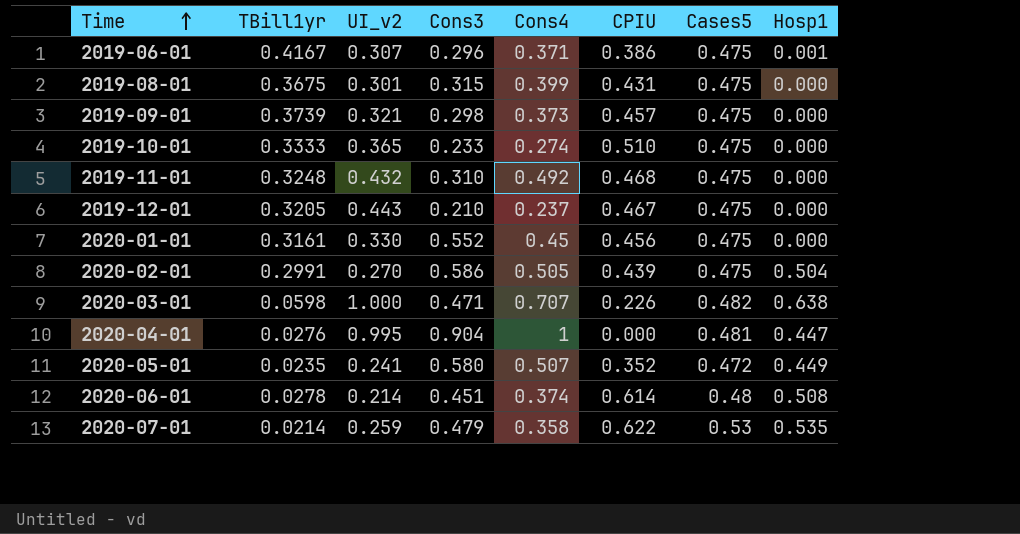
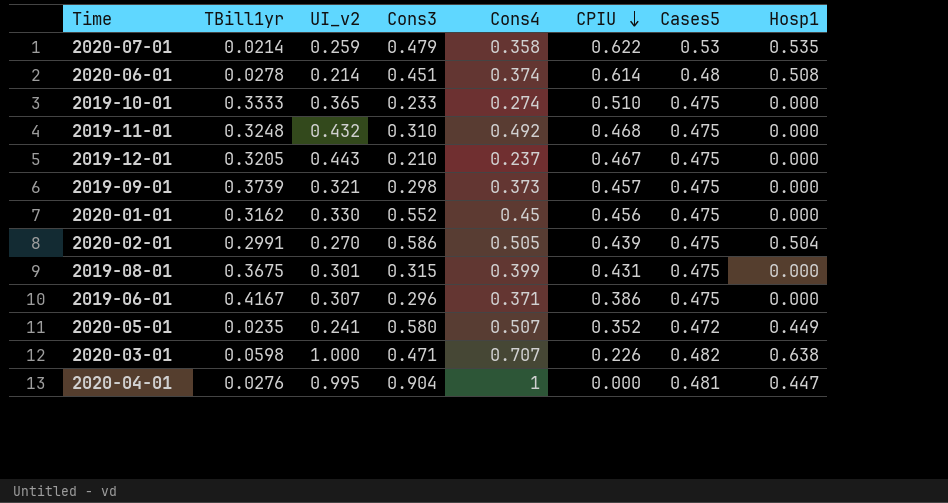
row order: Time ascending -> CPIU descending
2020-01-01 | TBill1yr: 0.3161 -> 0.3162
2019-06-01 | Hosp1: 0.001 -> 0.000

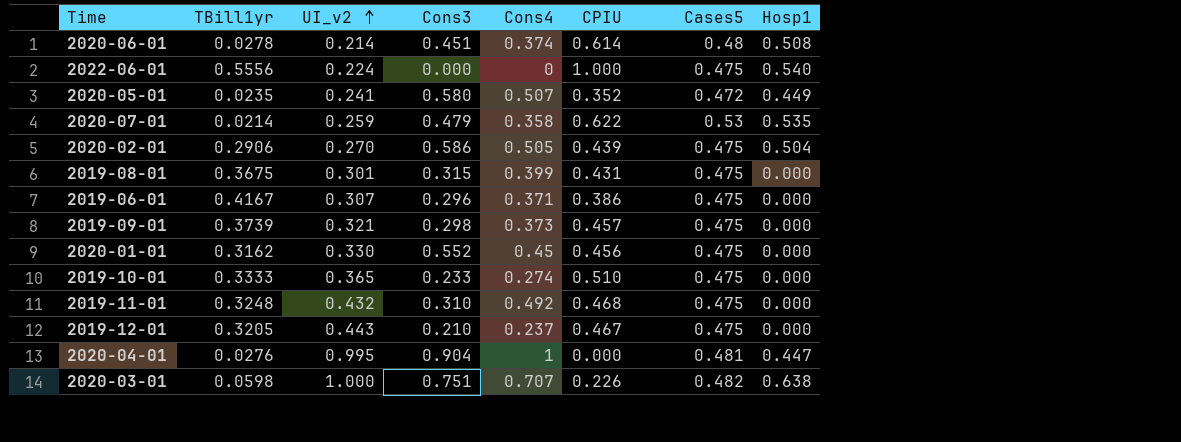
row order: CPIU descending -> UI_v2 ascending
row 2022-06-01: none -> 0.5556 | 0.224 | 0.000 | 0 | 1.000 | 0.475 | 0.540
2020-02-01 | TBill1yr: 0.2991 -> 0.2906
2020-03-01 | Cons3: 0.471 -> 0.751

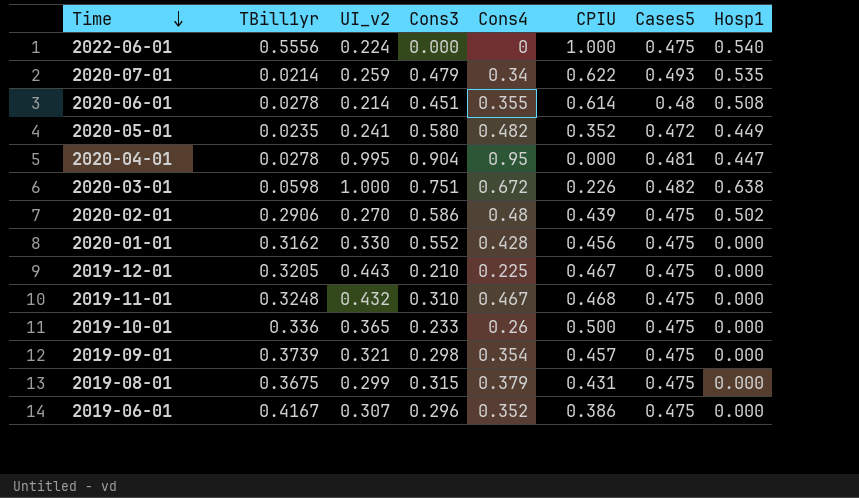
row order: UI_v2 ascending -> Time descending
2020-07-01 | Cons4: 0.358 -> 0.34
2020-07-01 | Cases5: 0.53 -> 0.493
2020-06-01 | Cons4: 0.374 -> 0.355
2020-05-01 | Cons4: 0.507 -> 0.482
2020-04-01 | TBill1yr: 0.0276 -> 0.0278
2020-04-01 | Cons4: 1 -> 0.95
2020-03-01 | Cons4: 0.707 -> 0.672
2020-02-01 | Cons4: 0.505 -> 0.48
2020-02-01 | Hosp1: 0.504 -> 0.502
2020-01-01 | Cons4: 0.45 -> 0.428
2019-12-01 | Cons4: 0.237 -> 0.225
2019-11-01 | Cons4: 0.492 -> 0.467
2019-10-01 | TBill1yr: 0.3333 -> 0.336
2019-10-01 | Cons4: 0.274 -> 0.26
2019-10-01 | CPIU: 0.510 -> 0.500
2019-09-01 | Cons4: 0.373 -> 0.354
2019-08-01 | UI_v2: 0.301 -> 0.299
2019-08-01 | Cons4: 0.399 -> 0.379
2019-06-01 | Cons4: 0.371 -> 0.352

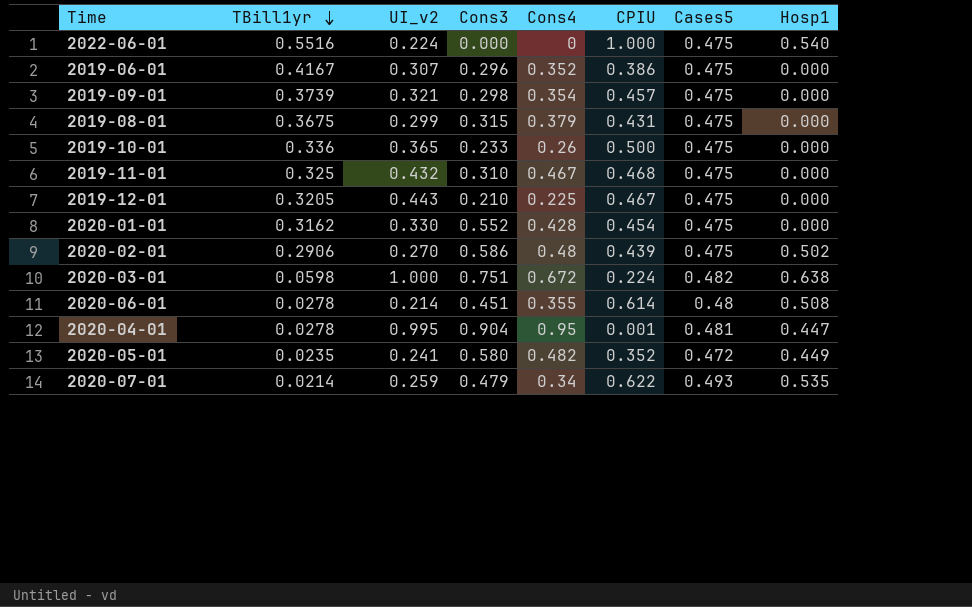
row order: Time descending -> TBill1yr descending
2022-06-01 | TBill1yr: 0.5556 -> 0.5516
2019-11-01 | TBill1yr: 0.3248 -> 0.325
2020-01-01 | CPIU: 0.456 -> 0.454
2020-03-01 | CPIU: 0.226 -> 0.224
2020-04-01 | CPIU: 0.000 -> 0.001

